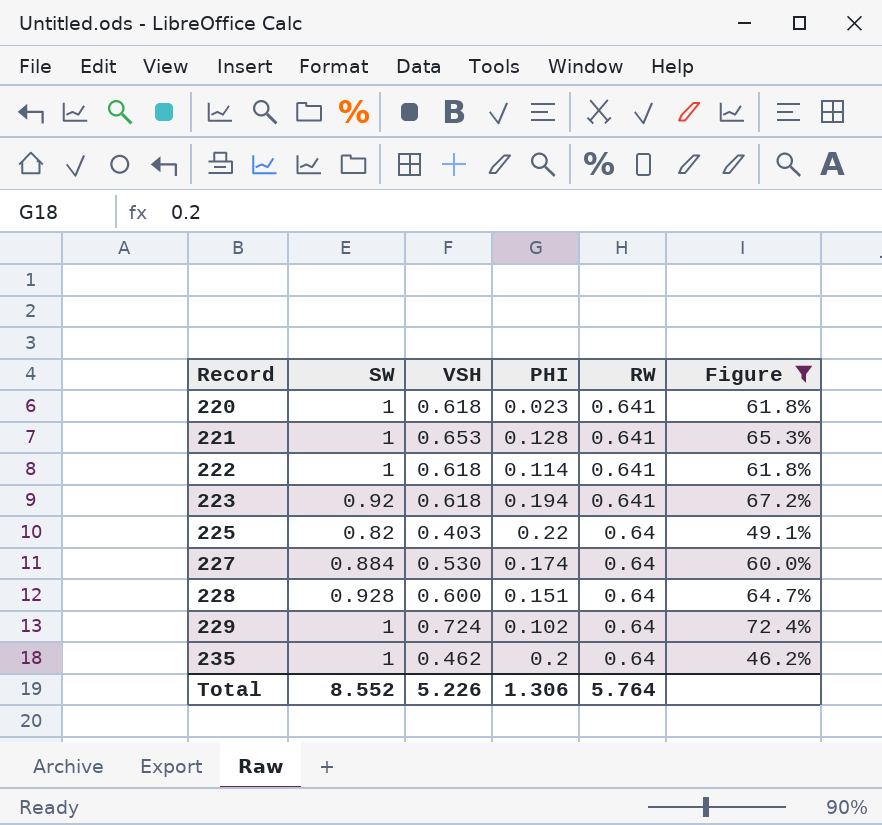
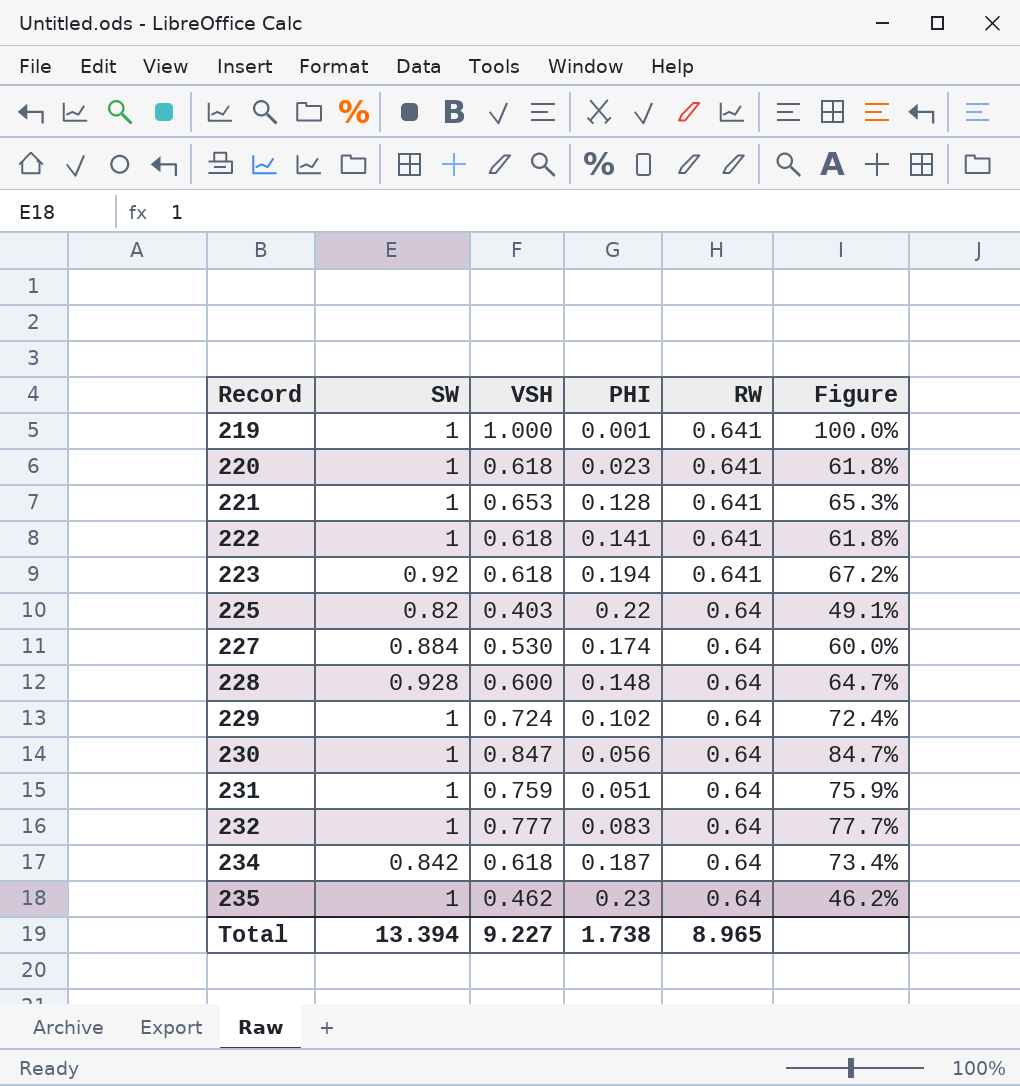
filter: Figure <= 72.4% -> none
222 | PHI: 0.114 -> 0.141
228 | PHI: 0.151 -> 0.148
235 | PHI: 0.2 -> 0.23
Total | SW: 8.552 -> 13.394
Total | VSH: 5.226 -> 9.227
Total | PHI: 1.306 -> 1.738
Total | RW: 5.764 -> 8.965

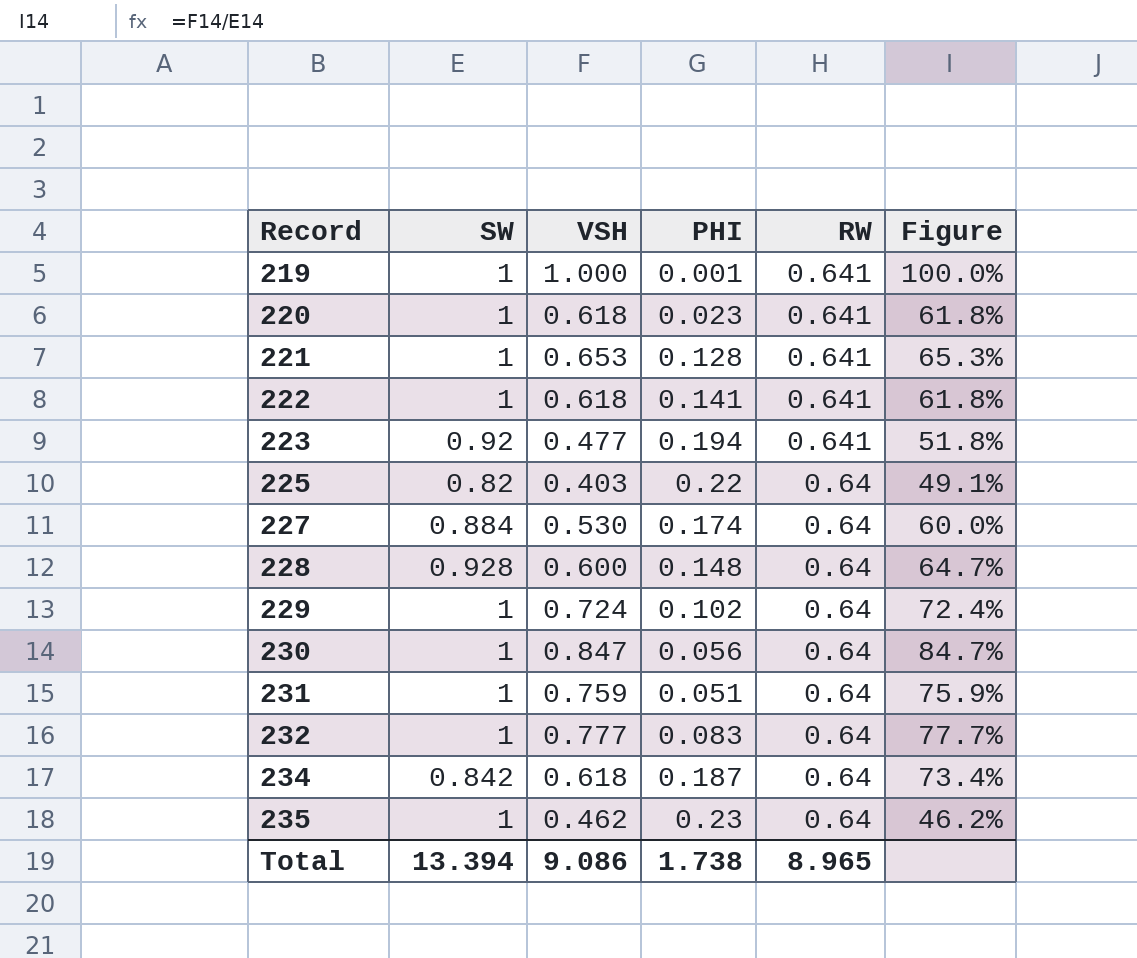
223 | VSH: 0.618 -> 0.477
223 | Figure: 67.2% -> 51.8%
Total | VSH: 9.227 -> 9.086

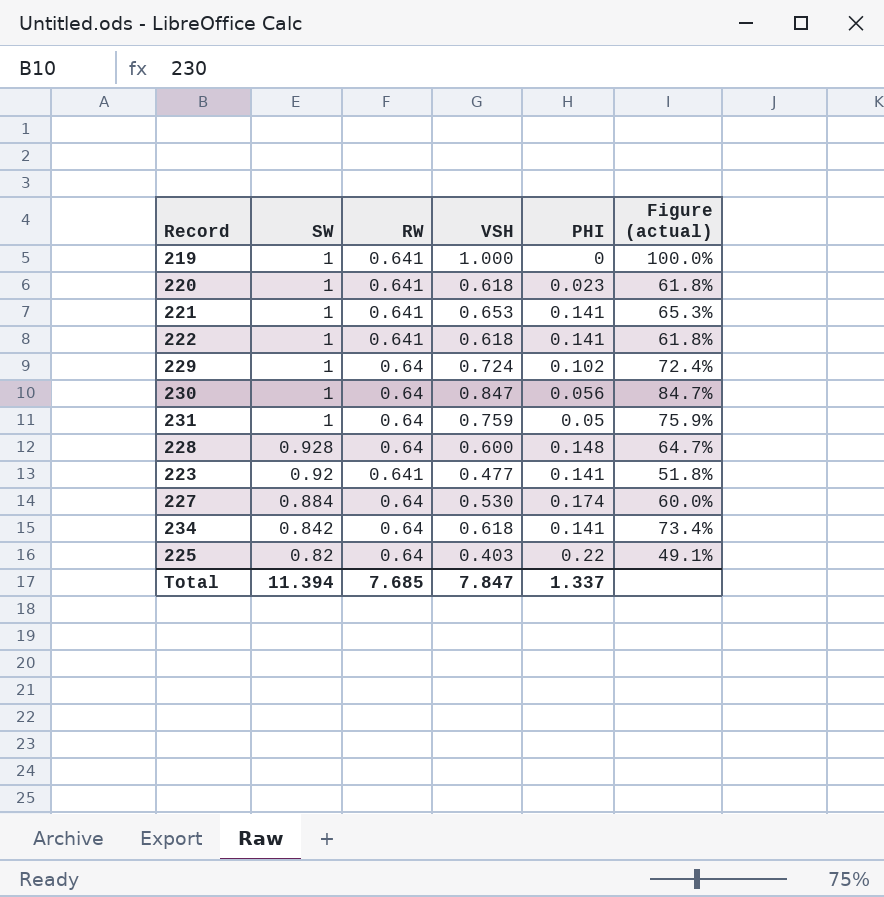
row order: Record ascending -> SW descending
column RW | position: 5 -> 3
column name: Figure -> Figure (actual)
row 232: 1 | 0.777 | 0.083 | 0.64 | 77.7% -> none
row 235: 1 | 0.462 | 0.23 | 0.64 | 46.2% -> none
219 | PHI: 0.001 -> 0
221 | PHI: 0.128 -> 0.141
231 | PHI: 0.051 -> 0.05
223 | PHI: 0.194 -> 0.141
234 | PHI: 0.187 -> 0.141
Total | SW: 13.394 -> 11.394
Total | RW: 8.965 -> 7.685
Total | VSH: 9.086 -> 7.847
Total | PHI: 1.738 -> 1.337

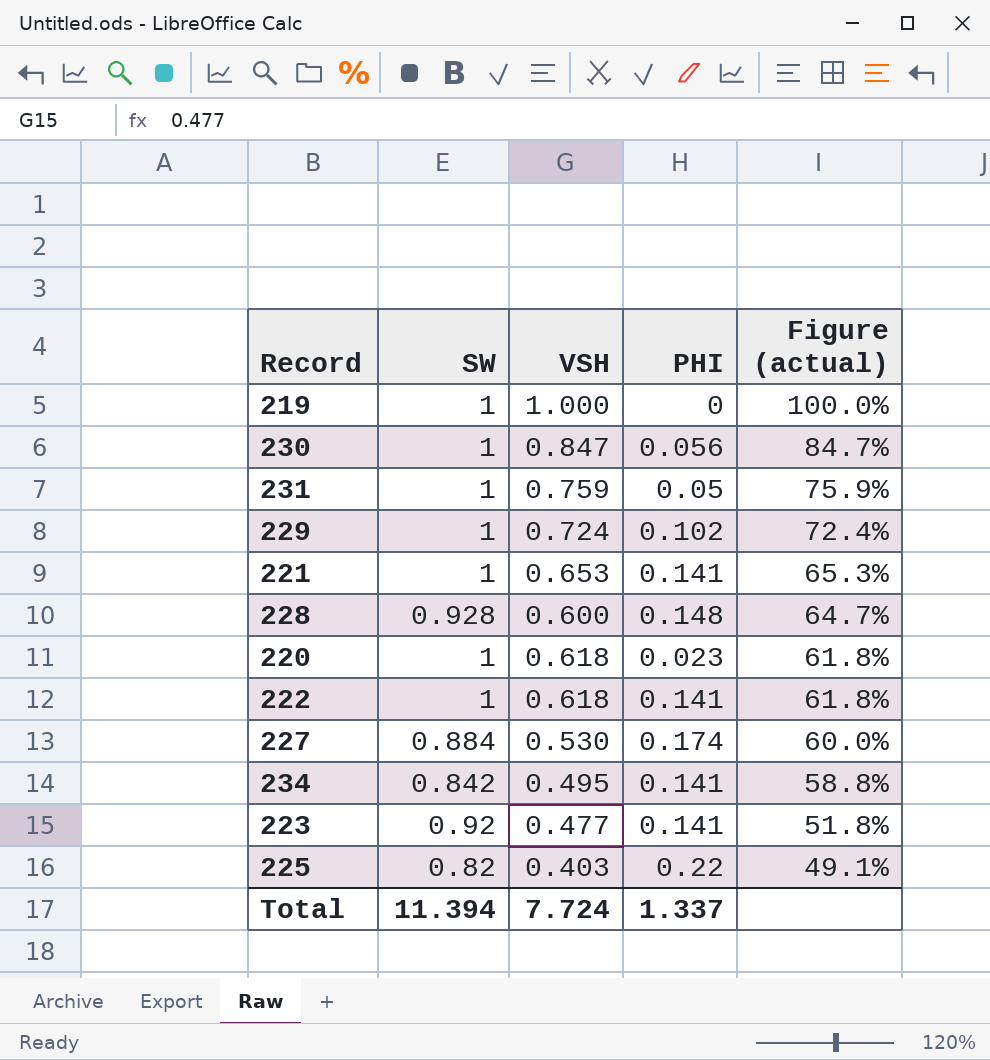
row order: SW descending -> Figure (actual) descending
column RW | position: 3 -> none
234 | VSH: 0.618 -> 0.495
234 | Figure (actual): 73.4% -> 58.8%
Total | VSH: 7.847 -> 7.724

